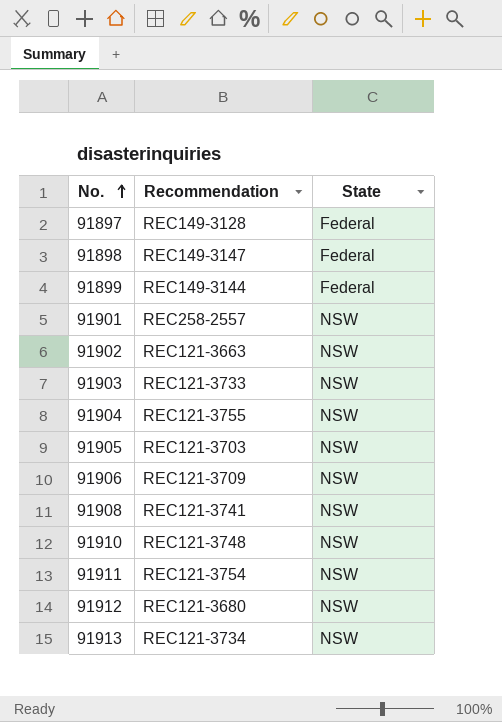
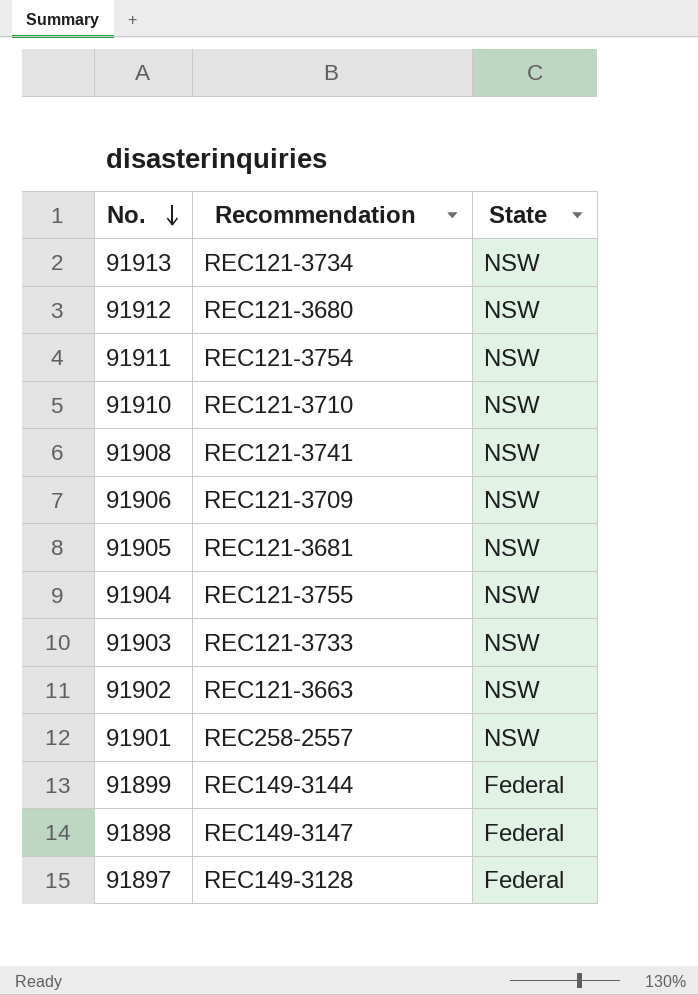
row order: No. ascending -> No. descending
91910 | Recommendation: REC121-3748 -> REC121-3710
91905 | Recommendation: REC121-3703 -> REC121-3681

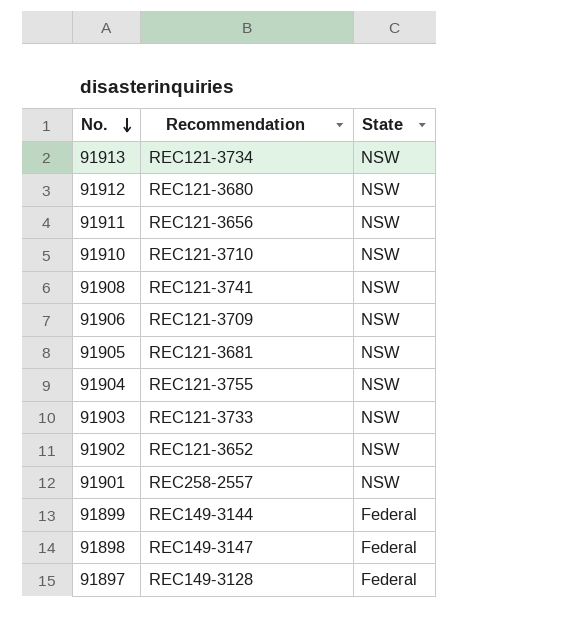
91911 | Recommendation: REC121-3754 -> REC121-3656
91902 | Recommendation: REC121-3663 -> REC121-3652

